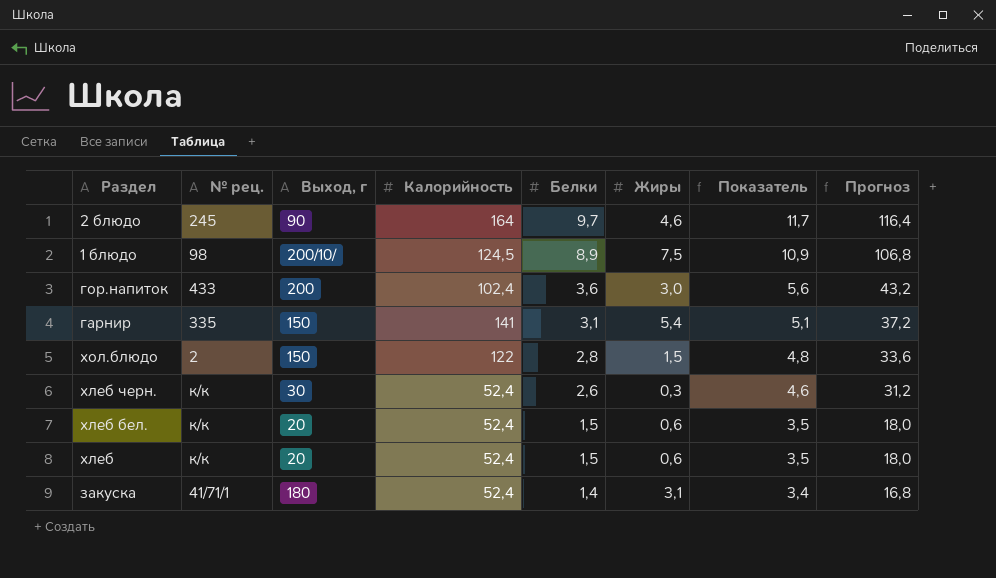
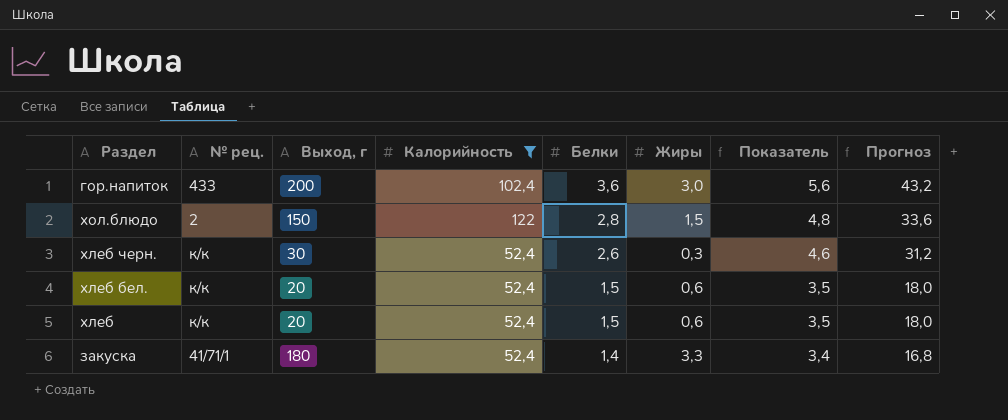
filter: none -> Калорийность <= 122
закуска | Жиры: 3,1 -> 3,3

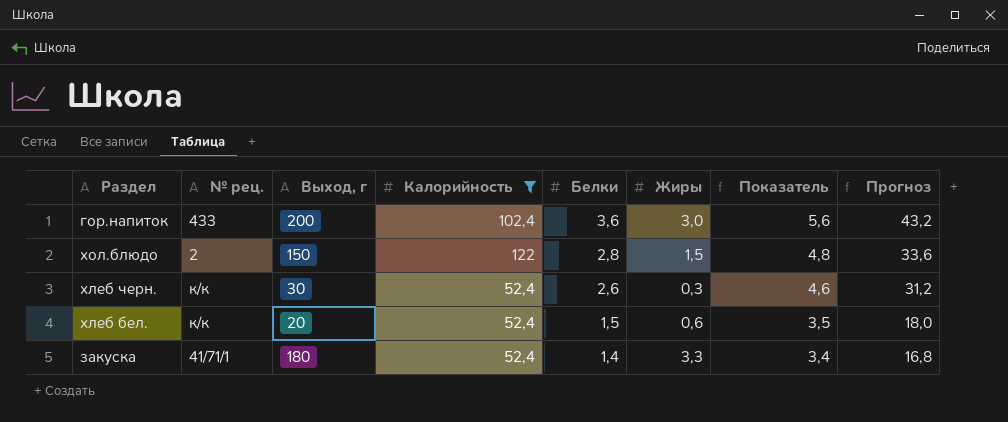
row хлеб: к/к | 20 | 52,4 | 1,5 | 0,6 | 3,5 | 18,0 -> none

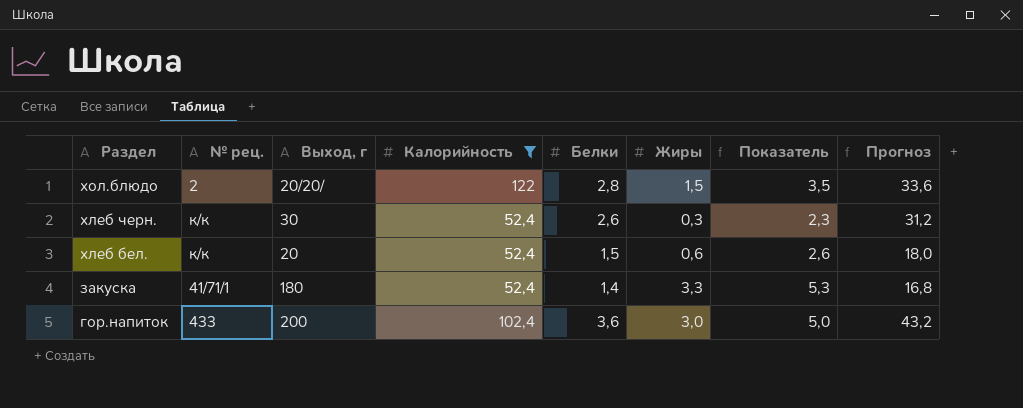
row order: Белки descending -> Раздел descending
column Показатель | formula: [Белки] + 2 -> [Жиры] + 2
хол.блюдо | Выход, г: 150 -> 20/20/

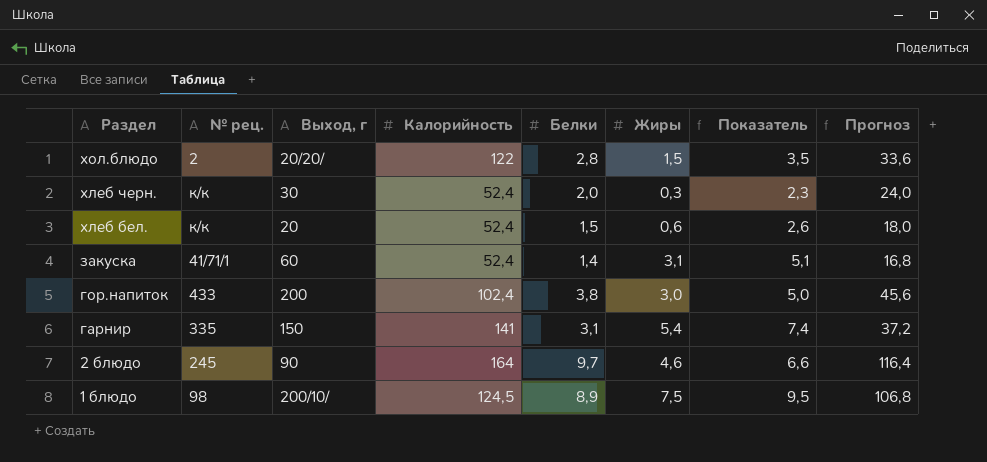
filter: Калорийность <= 122 -> none
хлеб черн. | Белки: 2,6 -> 2,0
хлеб черн. | Прогноз: 31,2 -> 24,0
закуска | Выход, г: 180 -> 60
закуска | Жиры: 3,3 -> 3,1
закуска | Показатель: 5,3 -> 5,1
гор.напиток | Белки: 3,6 -> 3,8
гор.напиток | Прогноз: 43,2 -> 45,6

